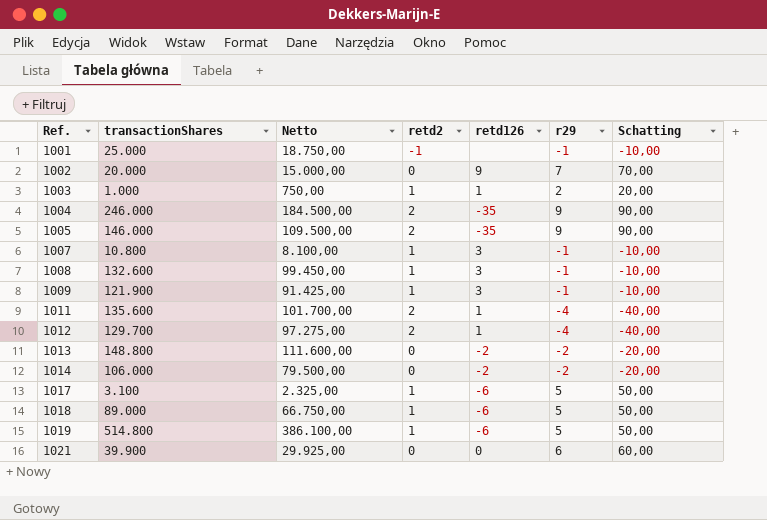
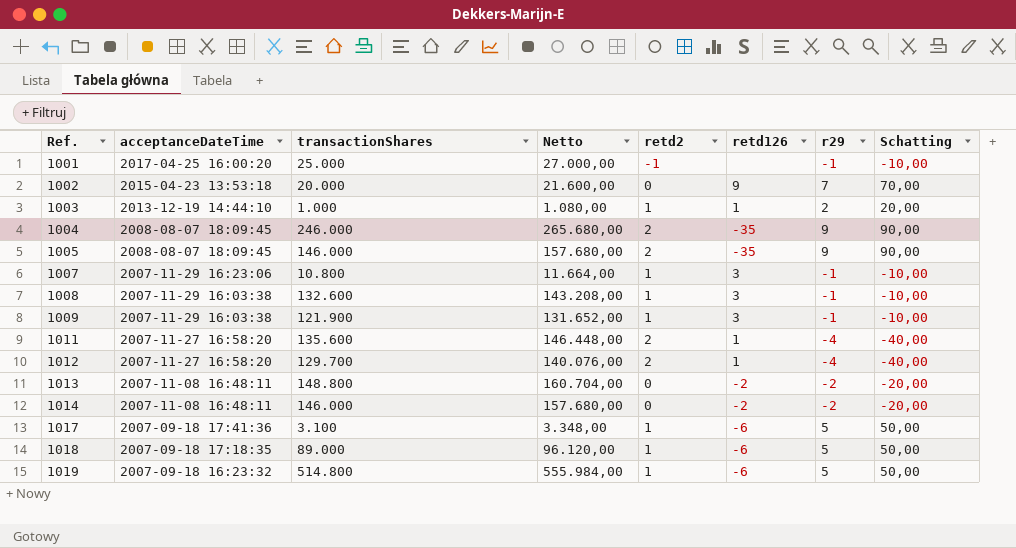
column acceptanceDateTime | position: none -> 2
column Netto | formula: [transactionShares] * 0,75 -> [transactionShares] * 1,08
row 1021: 39.900 | 29.925,00 | 0 | 0 | 6 | 60,00 -> none
1014 | transactionShares: 106.000 -> 146.000

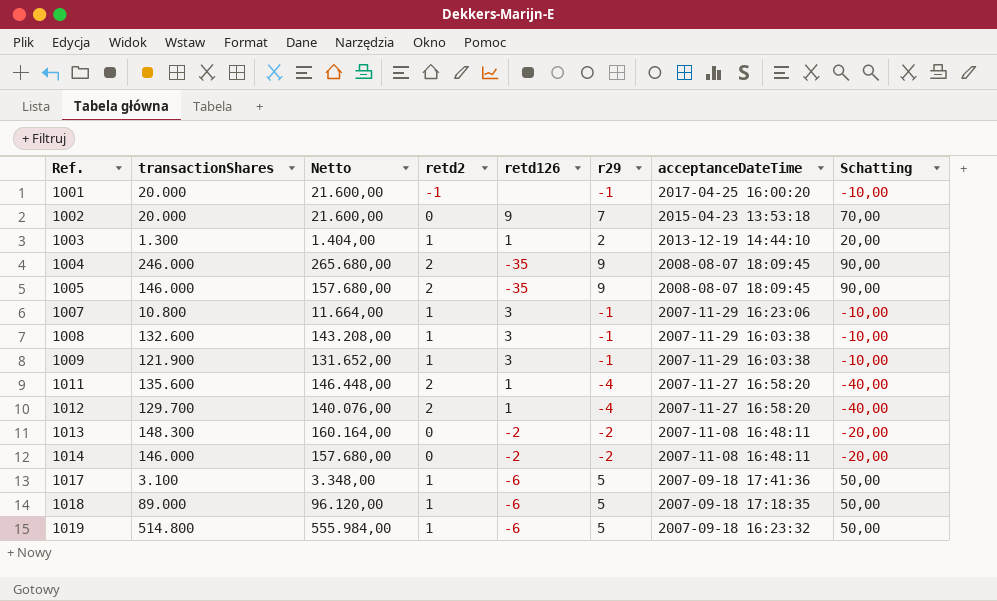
column acceptanceDateTime | position: 2 -> 7
1001 | transactionShares: 25.000 -> 20.000
1001 | Netto: 27.000,00 -> 21.600,00
1003 | transactionShares: 1.000 -> 1.300
1003 | Netto: 1.080,00 -> 1.404,00
1013 | transactionShares: 148.800 -> 148.300
1013 | Netto: 160.704,00 -> 160.164,00

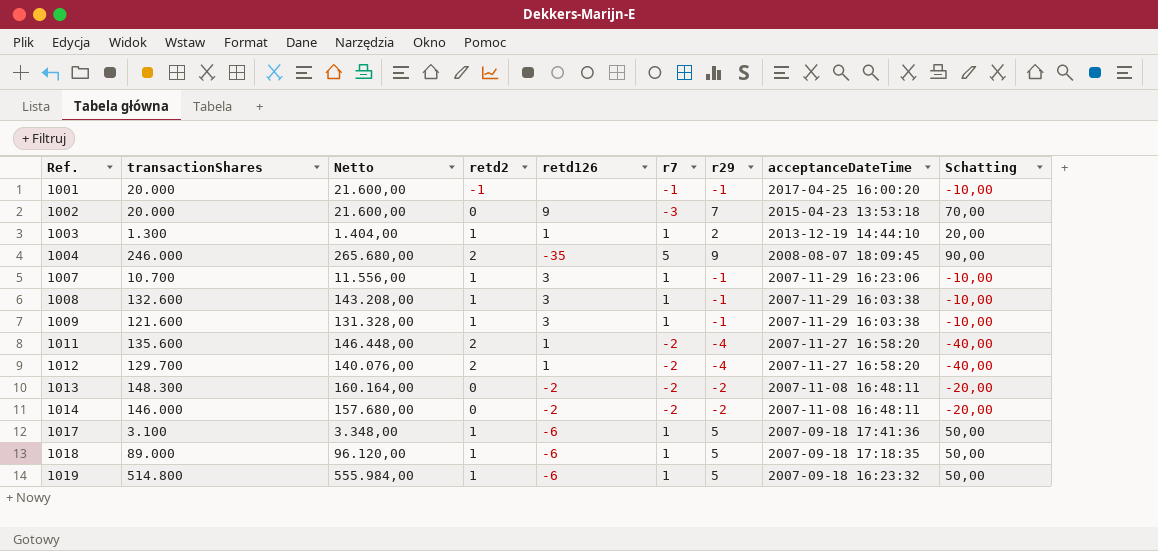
column r7 | position: none -> 6
row 1005: 146.000 | 157.680,00 | 2 | -35 | 9 | 2008-08-07 18:09:45 | 90,00 -> none
1007 | transactionShares: 10.800 -> 10.700
1007 | Netto: 11.664,00 -> 11.556,00
1009 | transactionShares: 121.900 -> 121.600
1009 | Netto: 131.652,00 -> 131.328,00

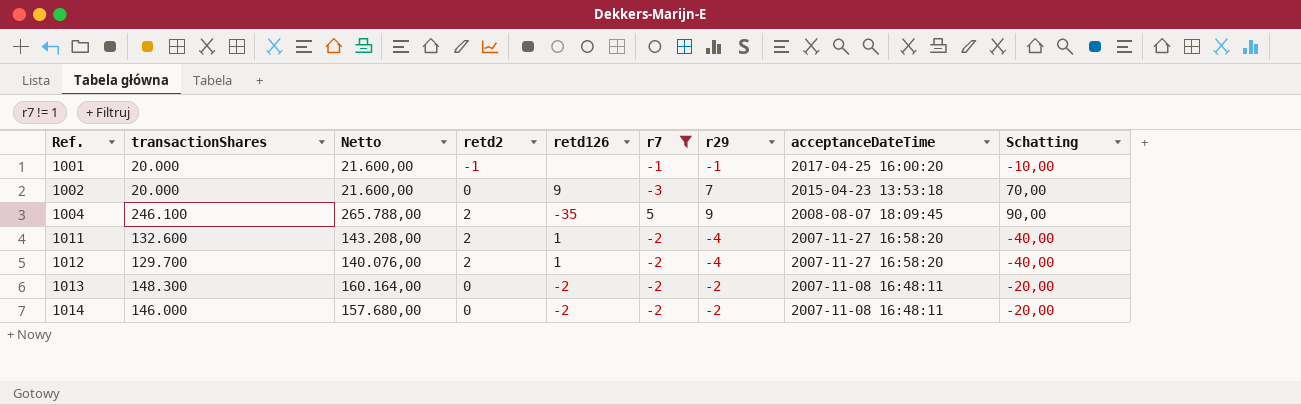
filter: none -> r7 != 1
1004 | transactionShares: 246.000 -> 246.100
1004 | Netto: 265.680,00 -> 265.788,00
1011 | transactionShares: 135.600 -> 132.600
1011 | Netto: 146.448,00 -> 143.208,00

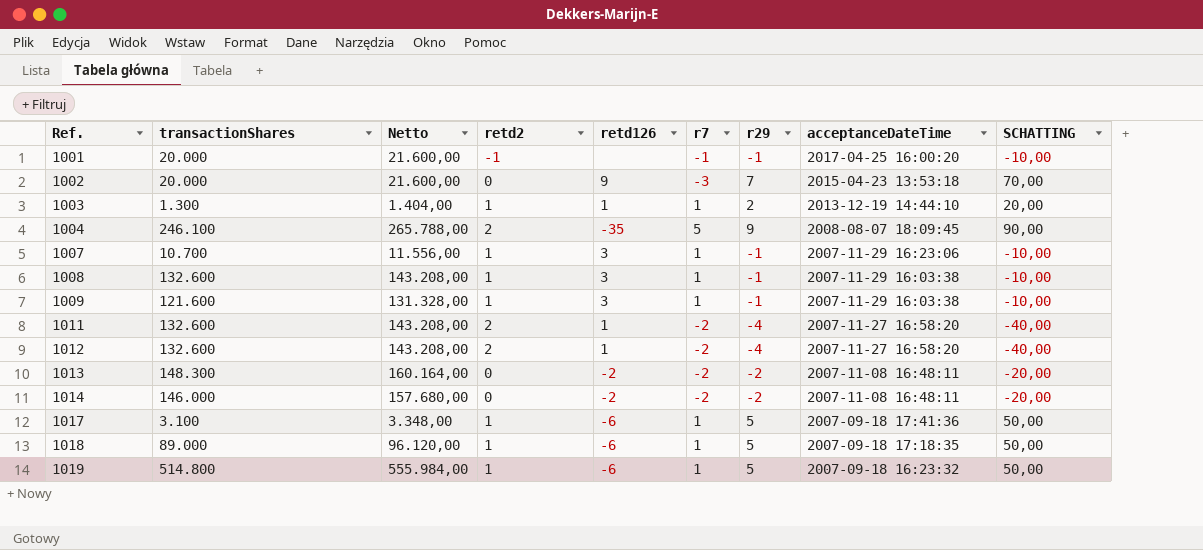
filter: r7 != 1 -> none
column name: Schatting -> SCHATTING
1012 | transactionShares: 129.700 -> 132.600
1012 | Netto: 140.076,00 -> 143.208,00

